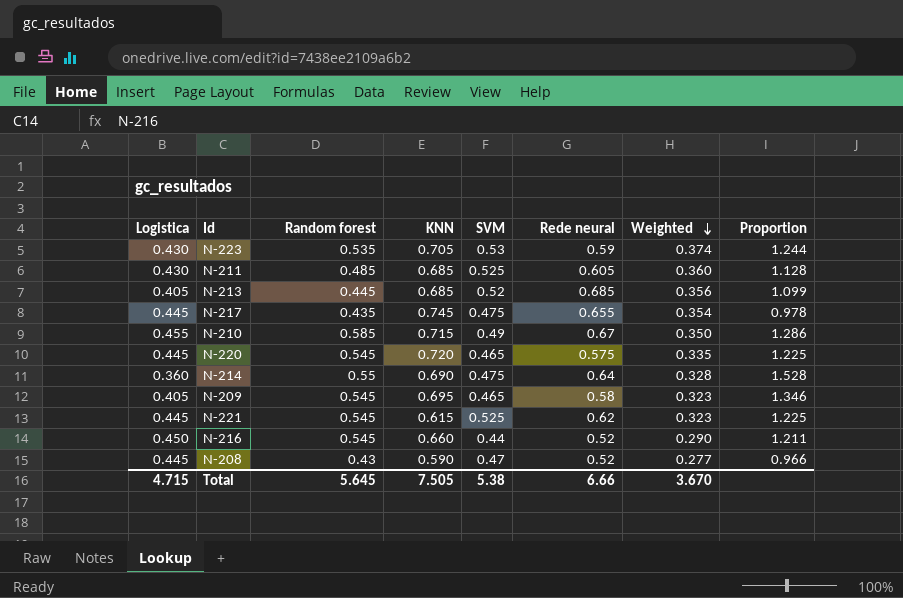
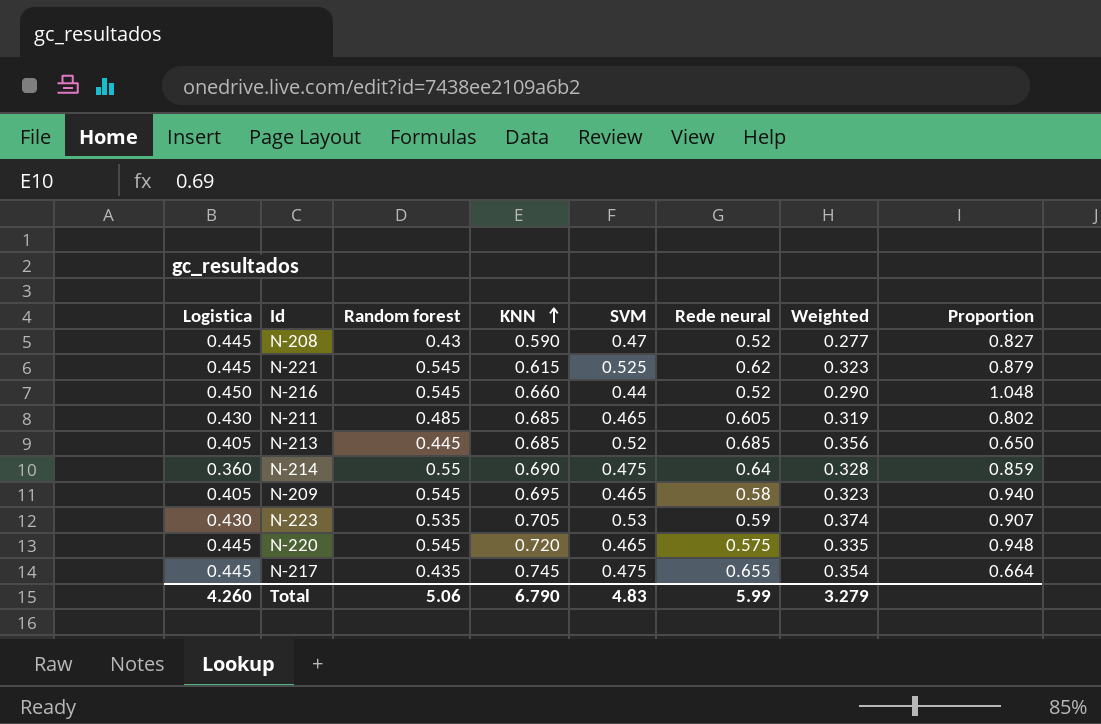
row order: Weighted descending -> KNN ascending
column Proportion | formula: [Random forest] / [Logistica] -> [Random forest] / [Rede neural]
row N-210: 0.455 | 0.585 | 0.715 | 0.49 | 0.67 | 0.350 | 1.286 -> none
N-211 | SVM: 0.525 -> 0.465
N-211 | Weighted: 0.360 -> 0.319
Total | Logistica: 4.715 -> 4.260
Total | Random forest: 5.645 -> 5.06
Total | KNN: 7.505 -> 6.790
Total | SVM: 5.38 -> 4.83
Total | Rede neural: 6.66 -> 5.99
Total | Weighted: 3.670 -> 3.279

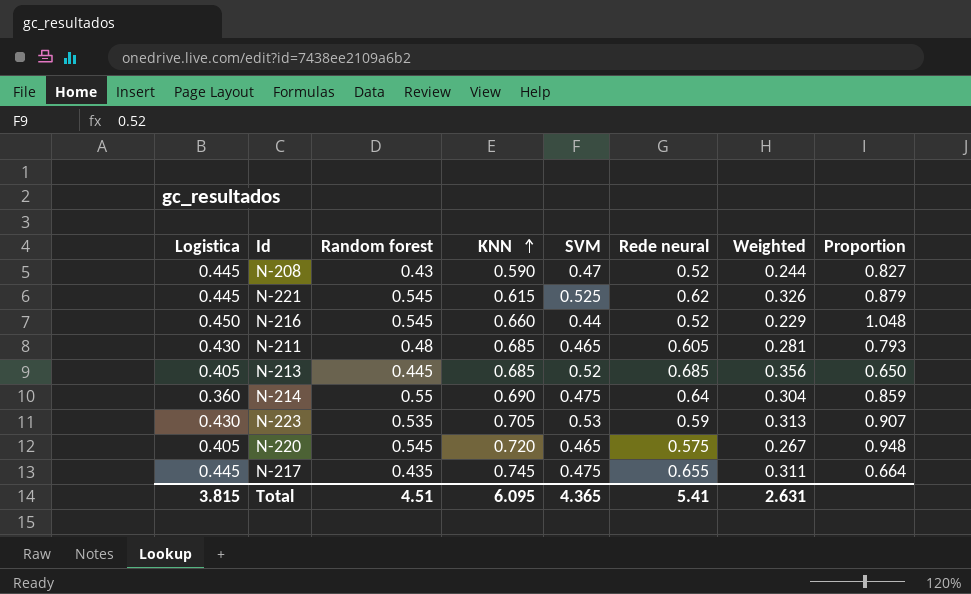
column Weighted | formula: [KNN] * [SVM] -> [SVM] * [Rede neural]
row N-209: 0.405 | 0.545 | 0.695 | 0.465 | 0.58 | 0.323 | 0.940 -> none
N-211 | Random forest: 0.485 -> 0.48
N-211 | Proportion: 0.802 -> 0.793
N-220 | Logistica: 0.445 -> 0.405
Total | Logistica: 4.260 -> 3.815
Total | Random forest: 5.06 -> 4.51
Total | KNN: 6.790 -> 6.095
Total | SVM: 4.83 -> 4.365
Total | Rede neural: 5.99 -> 5.41
Total | Weighted: 3.279 -> 2.631

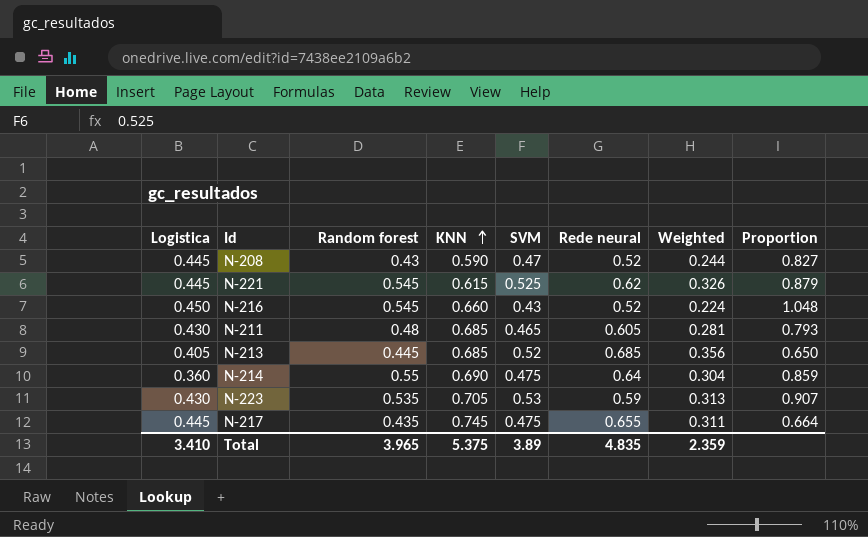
row N-220: 0.405 | 0.545 | 0.720 | 0.465 | 0.575 | 0.267 | 0.948 -> none
N-216 | SVM: 0.44 -> 0.43
N-216 | Weighted: 0.229 -> 0.224
Total | Logistica: 3.815 -> 3.410
Total | Random forest: 4.51 -> 3.965
Total | KNN: 6.095 -> 5.375
Total | SVM: 4.365 -> 3.89
Total | Rede neural: 5.41 -> 4.835
Total | Weighted: 2.631 -> 2.359

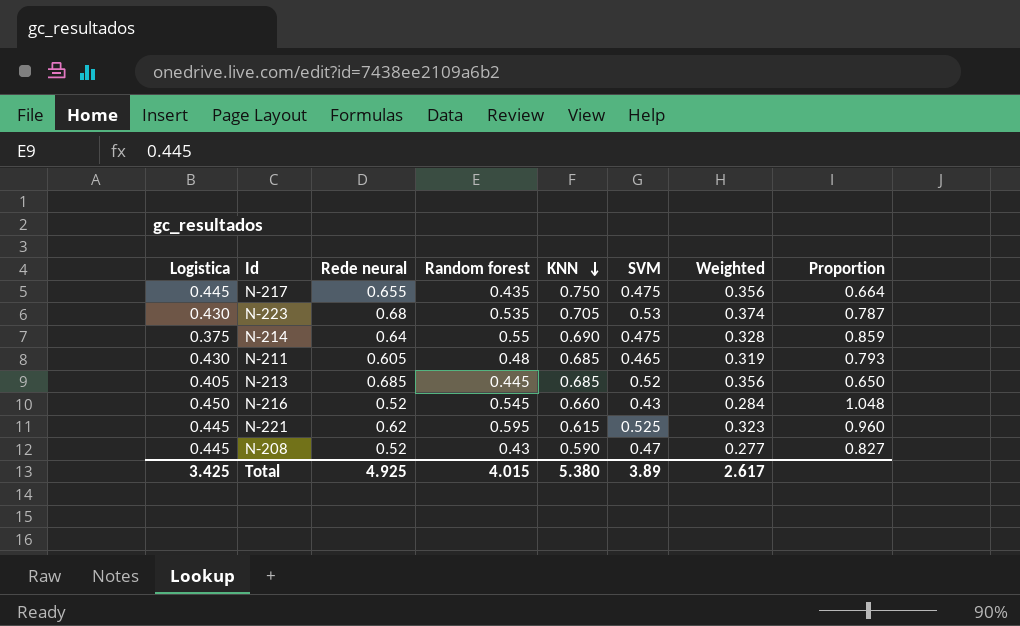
row order: KNN ascending -> KNN descending
column Rede neural | position: 6 -> 3
column Weighted | formula: [SVM] * [Rede neural] -> [KNN] * [SVM]
N-217 | KNN: 0.745 -> 0.750
N-223 | Rede neural: 0.59 -> 0.68
N-223 | Proportion: 0.907 -> 0.787
N-214 | Logistica: 0.360 -> 0.375
N-221 | Random forest: 0.545 -> 0.595
N-221 | Proportion: 0.879 -> 0.960
Total | Logistica: 3.410 -> 3.425
Total | Rede neural: 4.835 -> 4.925
Total | Random forest: 3.965 -> 4.015
Total | KNN: 5.375 -> 5.380
Total | Weighted: 2.359 -> 2.617

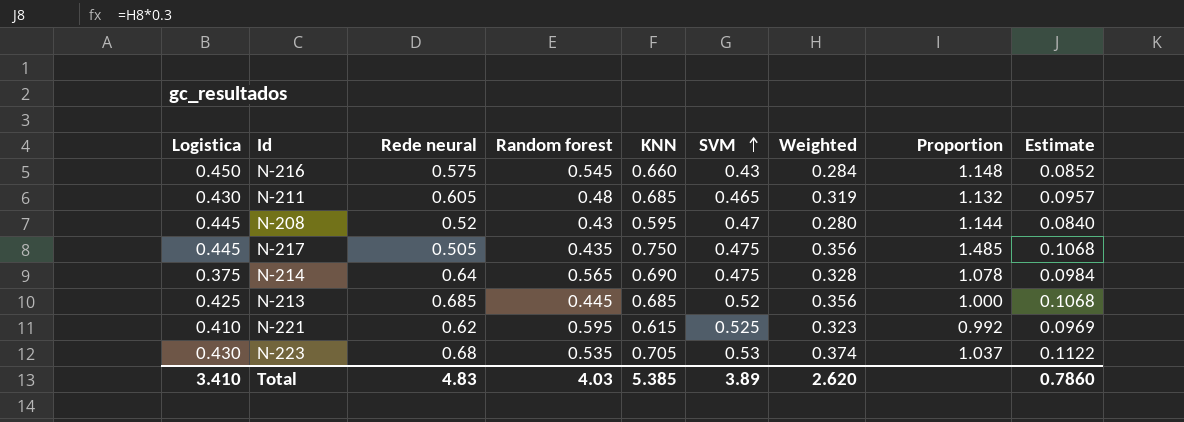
row order: KNN descending -> SVM ascending
column Proportion | formula: [Random forest] / [Rede neural] -> [KNN] / [Rede neural]
column Estimate | formula: none -> [Weighted] * 0.3
N-216 | Rede neural: 0.52 -> 0.575
N-208 | KNN: 0.590 -> 0.595
N-208 | Weighted: 0.277 -> 0.280
N-217 | Rede neural: 0.655 -> 0.505
N-214 | Random forest: 0.55 -> 0.565
N-213 | Logistica: 0.405 -> 0.425
N-221 | Logistica: 0.445 -> 0.410
Total | Logistica: 3.425 -> 3.410
Total | Rede neural: 4.925 -> 4.83
Total | Random forest: 4.015 -> 4.03
Total | KNN: 5.380 -> 5.385
Total | Weighted: 2.617 -> 2.620

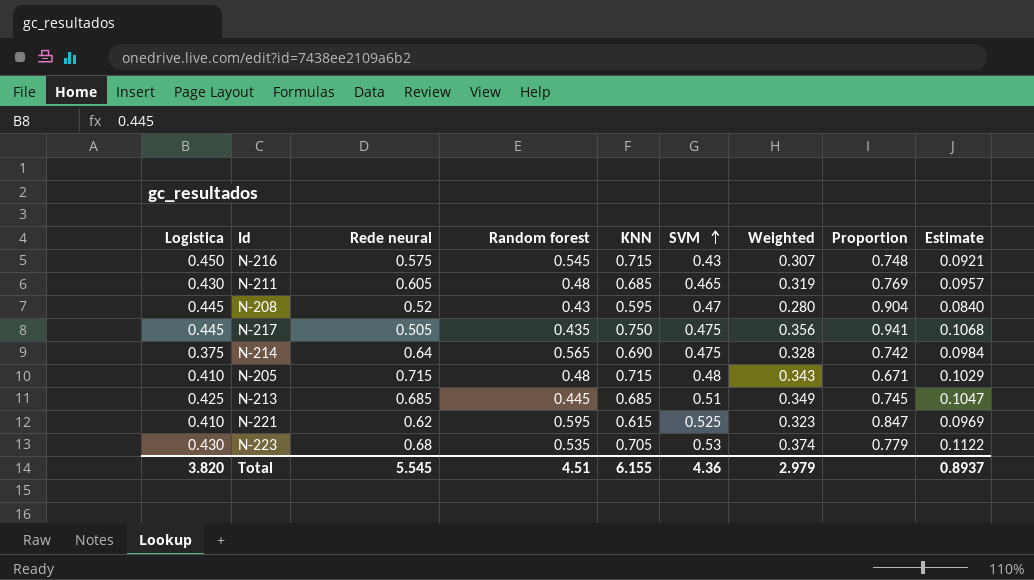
column Proportion | formula: [KNN] / [Rede neural] -> [SVM] / [Rede neural]
N-216 | KNN: 0.660 -> 0.715
N-216 | Weighted: 0.284 -> 0.307
N-216 | Estimate: 0.0852 -> 0.0921
row N-205: none -> 0.410 | 0.715 | 0.48 | 0.715 | 0.48 | 0.343 | 0.671 | 0.1029
N-213 | SVM: 0.52 -> 0.51
N-213 | Weighted: 0.356 -> 0.349
N-213 | Estimate: 0.1068 -> 0.1047
Total | Logistica: 3.410 -> 3.820
Total | Rede neural: 4.83 -> 5.545
Total | Random forest: 4.03 -> 4.51
Total | KNN: 5.385 -> 6.155
Total | SVM: 3.89 -> 4.36
Total | Weighted: 2.620 -> 2.979
Total | Estimate: 0.7860 -> 0.8937

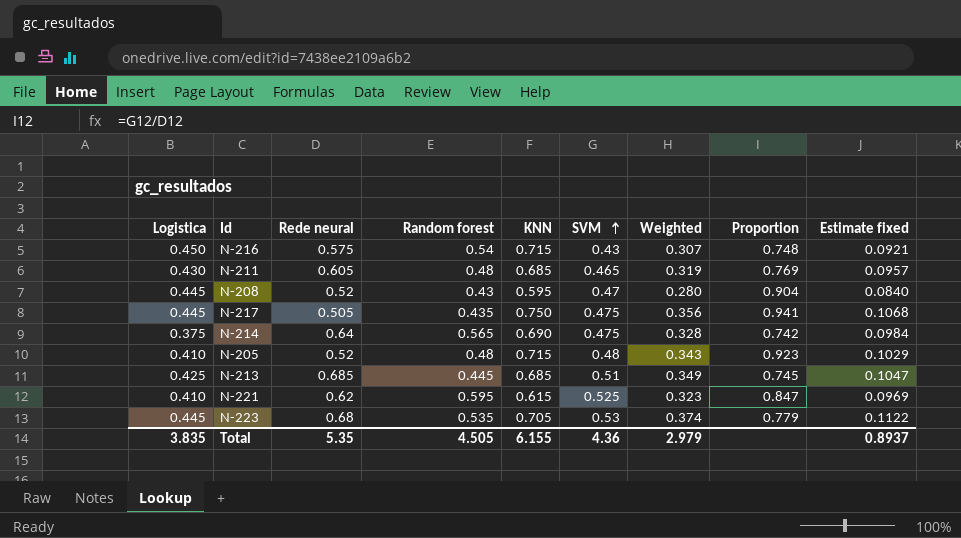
column name: Estimate -> Estimate fixed
N-216 | Random forest: 0.545 -> 0.54
N-205 | Rede neural: 0.715 -> 0.52
N-205 | Proportion: 0.671 -> 0.923
N-223 | Logistica: 0.430 -> 0.445
Total | Logistica: 3.820 -> 3.835
Total | Rede neural: 5.545 -> 5.35
Total | Random forest: 4.51 -> 4.505

